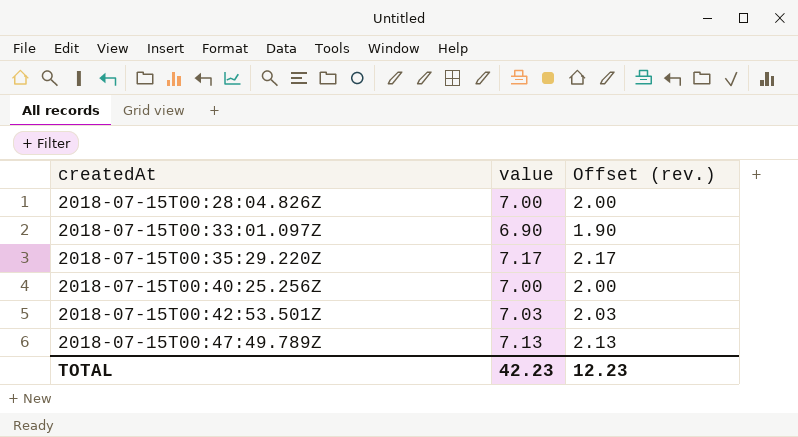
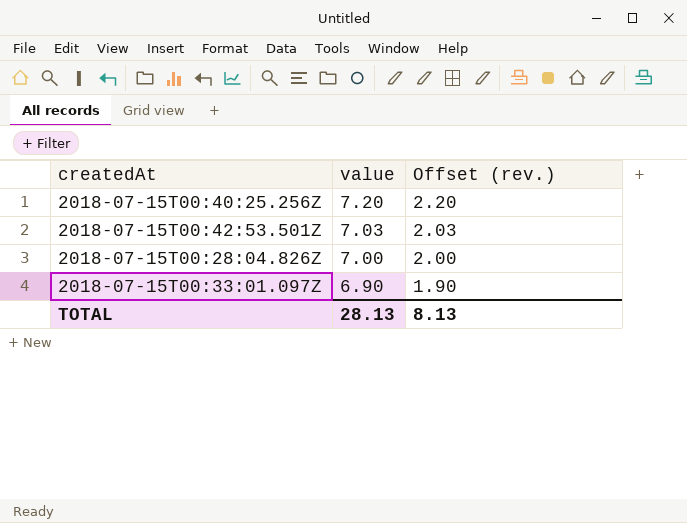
row order: createdAt ascending -> value descending
row 2018-07-15T00:35:29.220Z: 7.17 | 2.17 -> none
row 2018-07-15T00:47:49.789Z: 7.13 | 2.13 -> none
2018-07-15T00:40:25.256Z | value: 7.00 -> 7.20
2018-07-15T00:40:25.256Z | Offset (rev.): 2.00 -> 2.20
TOTAL | value: 42.23 -> 28.13
TOTAL | Offset (rev.): 12.23 -> 8.13

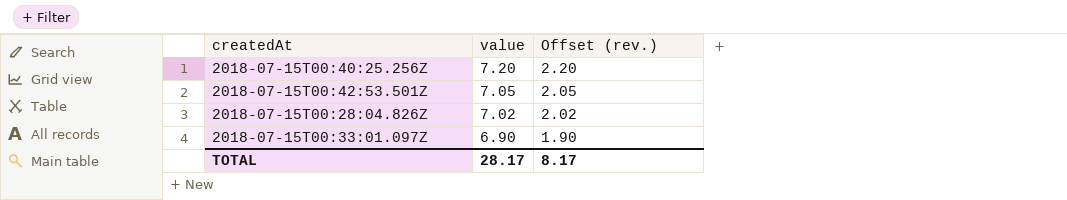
2018-07-15T00:42:53.501Z | value: 7.03 -> 7.05
2018-07-15T00:42:53.501Z | Offset (rev.): 2.03 -> 2.05
2018-07-15T00:28:04.826Z | value: 7.00 -> 7.02
2018-07-15T00:28:04.826Z | Offset (rev.): 2.00 -> 2.02
TOTAL | value: 28.13 -> 28.17
TOTAL | Offset (rev.): 8.13 -> 8.17

